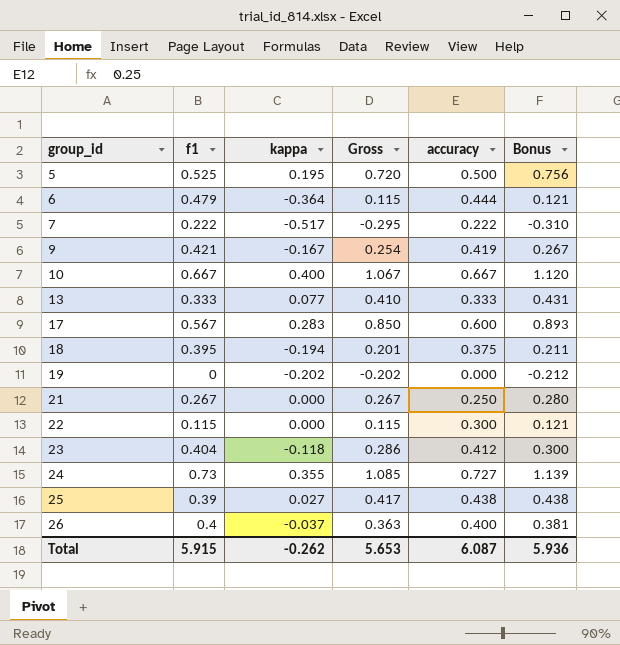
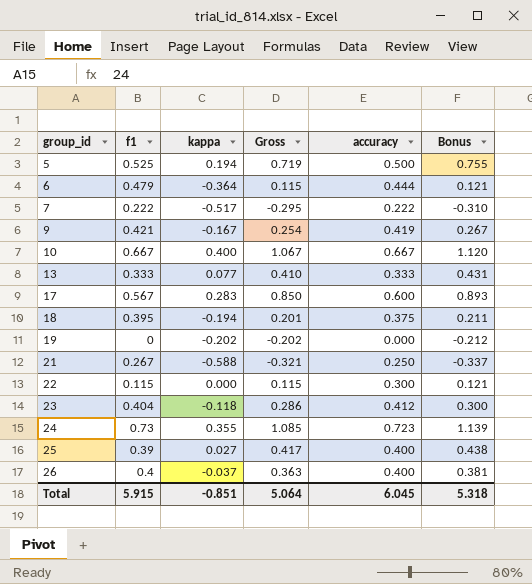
5 | kappa: 0.195 -> 0.194
5 | Gross: 0.720 -> 0.719
5 | Bonus: 0.756 -> 0.755
21 | kappa: 0.000 -> -0.588
21 | Gross: 0.267 -> -0.321
21 | Bonus: 0.280 -> -0.337
24 | accuracy: 0.727 -> 0.723
25 | accuracy: 0.438 -> 0.400
Total | kappa: -0.262 -> -0.851
Total | Gross: 5.653 -> 5.064
Total | accuracy: 6.087 -> 6.045
Total | Bonus: 5.936 -> 5.318

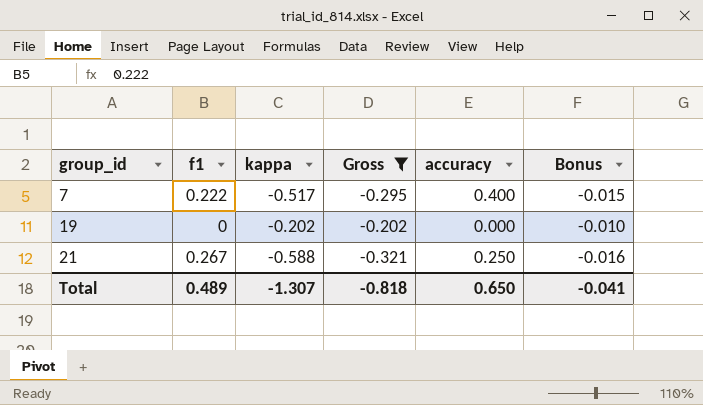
filter: none -> Gross <= -0.202
column Bonus | formula: [Gross] * 1.05 -> [Gross] * 0.05
7 | accuracy: 0.222 -> 0.400
Total | f1: 5.915 -> 0.489
Total | kappa: -0.851 -> -1.307
Total | Gross: 5.064 -> -0.818
Total | accuracy: 6.045 -> 0.650
Total | Bonus: 5.318 -> -0.041

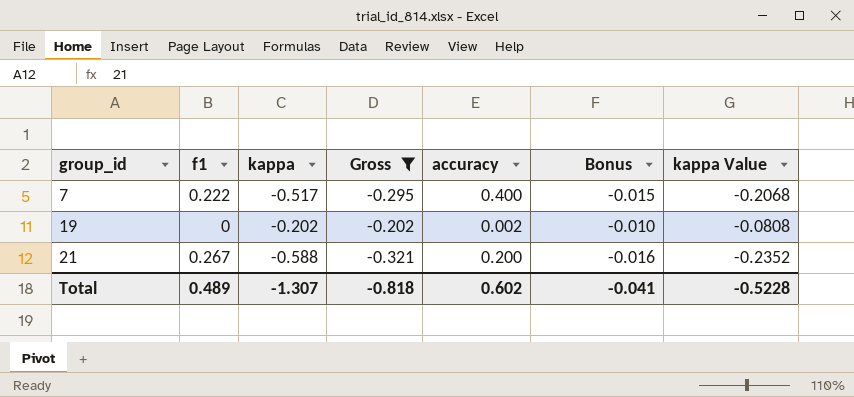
column kappa Value | formula: none -> [kappa] * 0.4
19 | accuracy: 0.000 -> 0.002
21 | accuracy: 0.250 -> 0.200
Total | accuracy: 0.650 -> 0.602

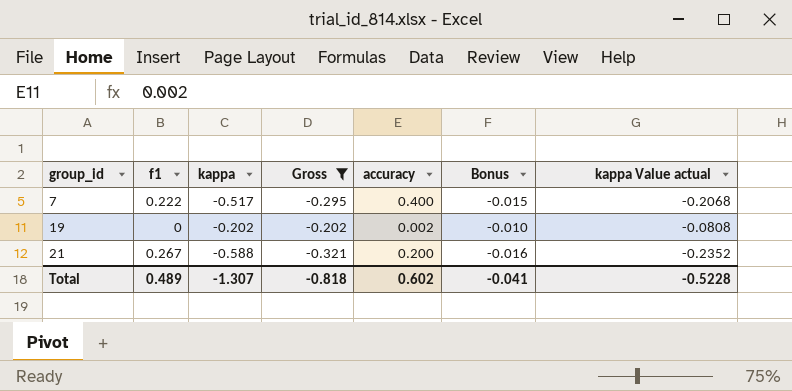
column name: kappa Value -> kappa Value actual

